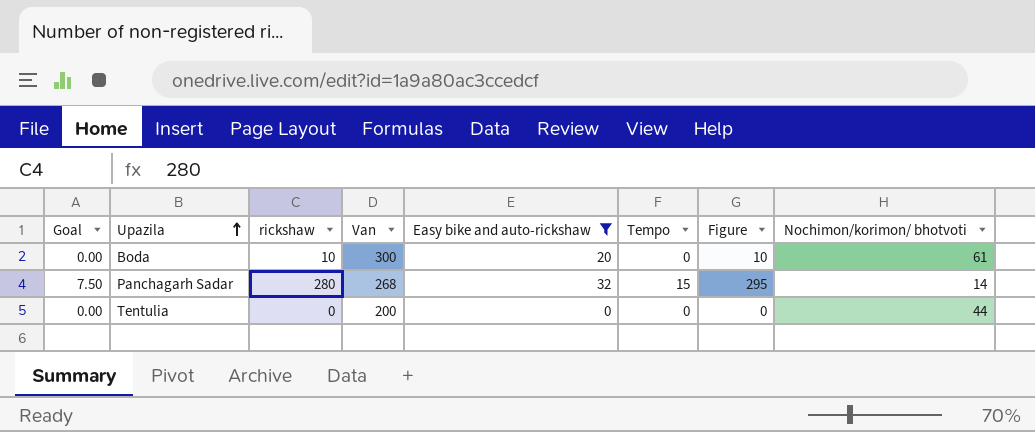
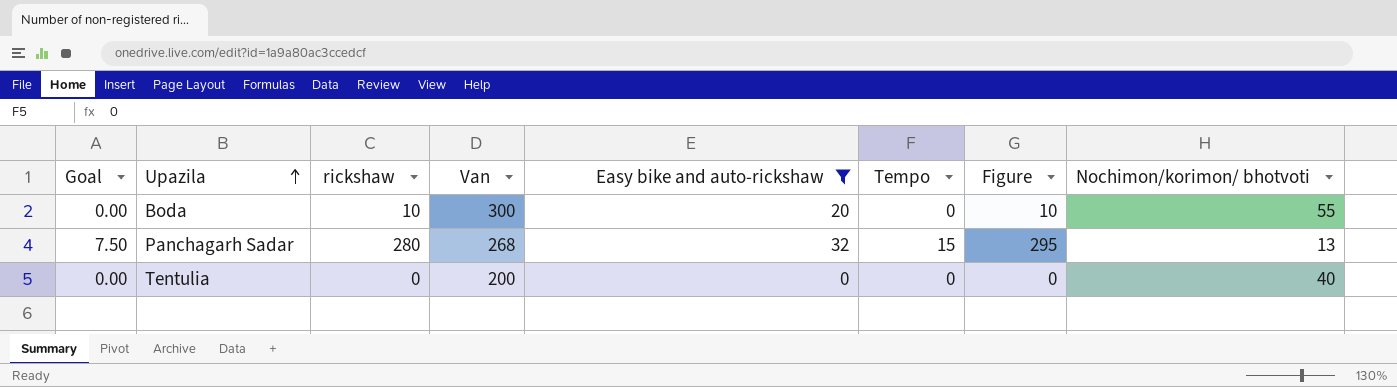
Boda | Nochimon/korimon/ bhotvoti: 61 -> 55
Panchagarh Sadar | Nochimon/korimon/ bhotvoti: 14 -> 13
Tentulia | Nochimon/korimon/ bhotvoti: 44 -> 40

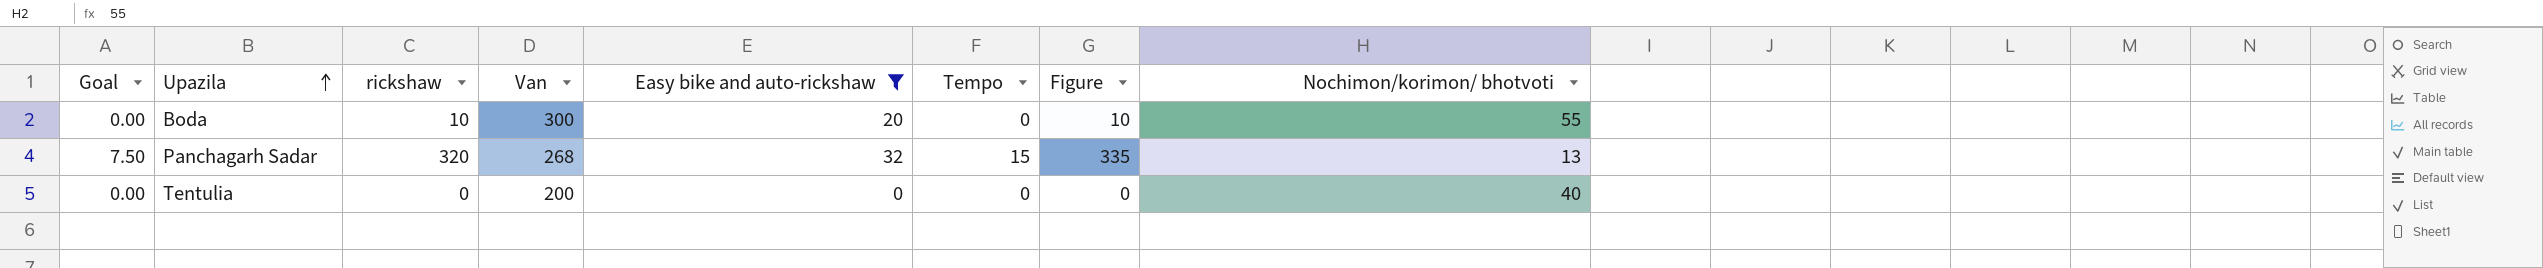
Panchagarh Sadar | rickshaw: 280 -> 320
Panchagarh Sadar | Figure: 295 -> 335

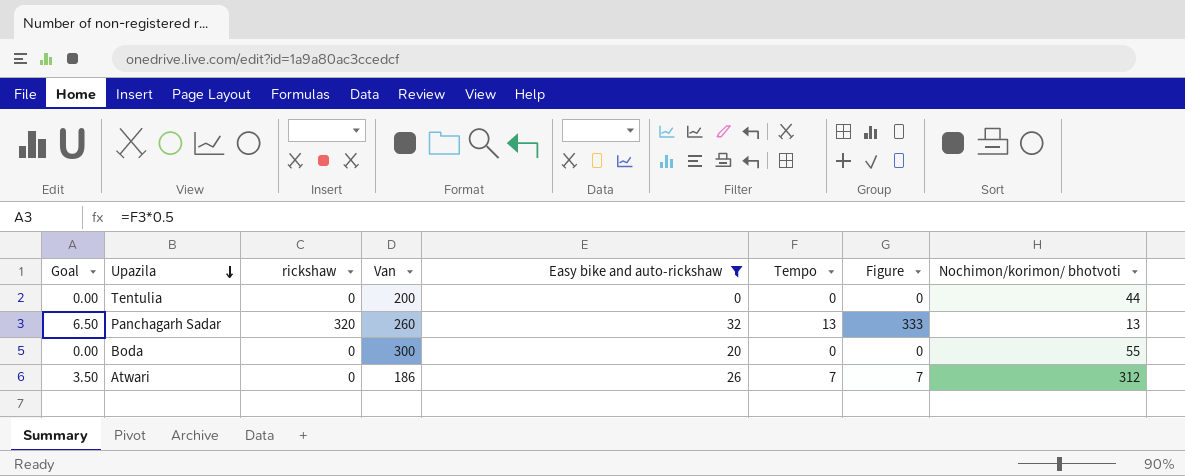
row order: Upazila ascending -> Upazila descending
Tentulia | Nochimon/korimon/ bhotvoti: 40 -> 44
Panchagarh Sadar | Goal: 7.50 -> 6.50
Panchagarh Sadar | Van: 268 -> 260
Panchagarh Sadar | Tempo: 15 -> 13
Panchagarh Sadar | Figure: 335 -> 333
Boda | rickshaw: 10 -> 0
Boda | Figure: 10 -> 0
row Atwari: none -> 3.50 | 0 | 186 | 26 | 7 | 7 | 312

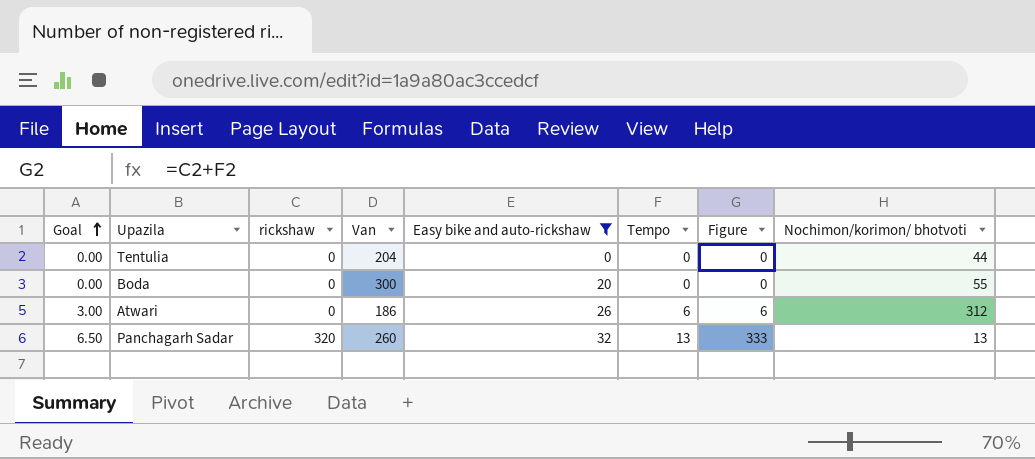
row order: Upazila descending -> Goal ascending
Tentulia | Van: 200 -> 204
Atwari | Goal: 3.50 -> 3.00
Atwari | Tempo: 7 -> 6
Atwari | Figure: 7 -> 6

